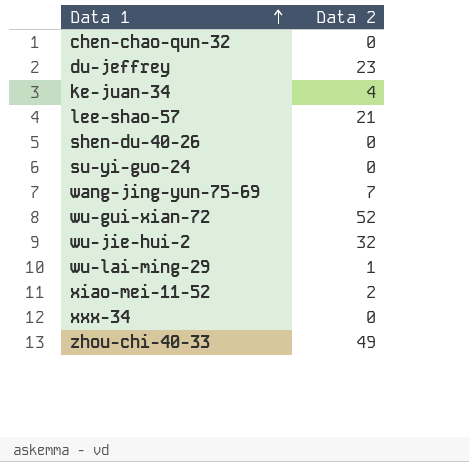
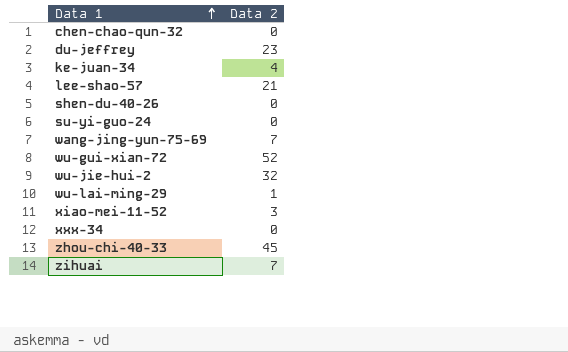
xiao-mei-11-52 | Data 2: 2 -> 3
zhou-chi-40-33 | Data 2: 49 -> 45
row zihuai: none -> 7

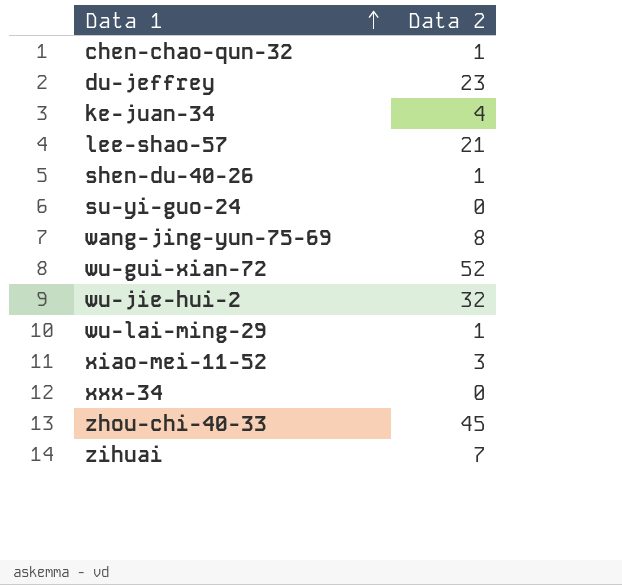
chen-chao-qun-32 | Data 2: 0 -> 1
shen-du-40-26 | Data 2: 0 -> 1
wang-jing-yun-75-69 | Data 2: 7 -> 8

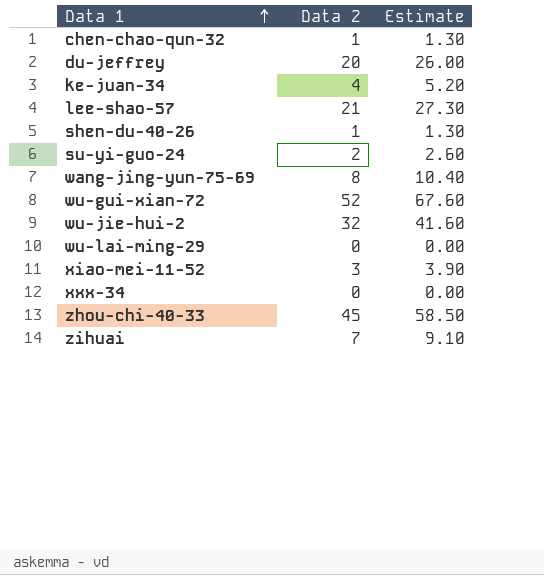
column Estimate | formula: none -> [Data 2] * 1.3
du-jeffrey | Data 2: 23 -> 20
su-yi-guo-24 | Data 2: 0 -> 2
wu-lai-ming-29 | Data 2: 1 -> 0

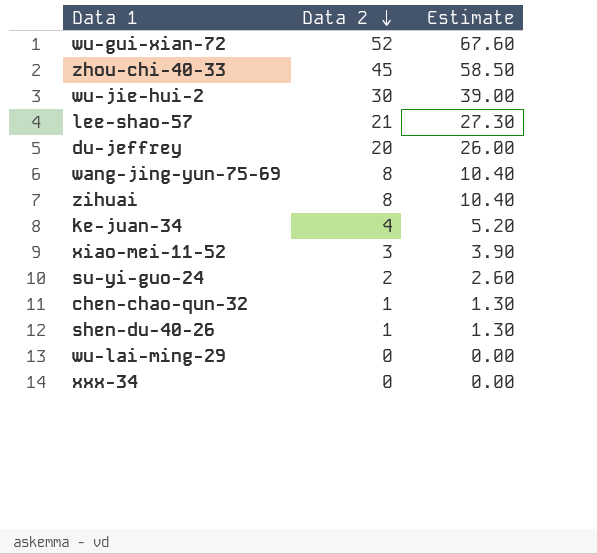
row order: Data 1 ascending -> Data 2 descending
wu-jie-hui-2 | Data 2: 32 -> 30
wu-jie-hui-2 | Estimate: 41.60 -> 39.00
zihuai | Data 2: 7 -> 8
zihuai | Estimate: 9.10 -> 10.40

